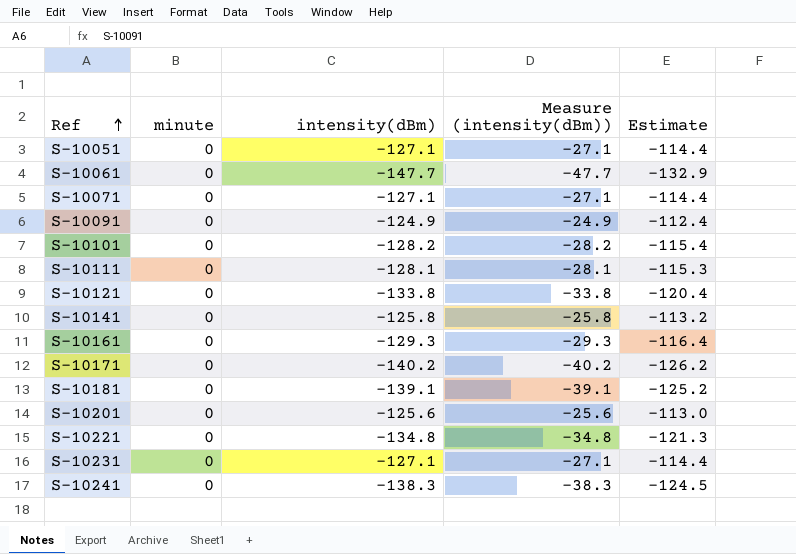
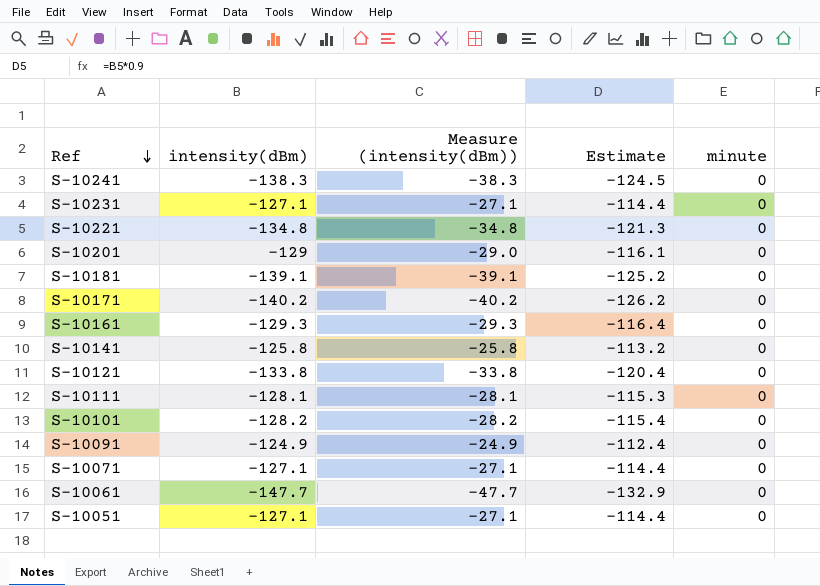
row order: Ref ascending -> Ref descending
column minute | position: 2 -> 5
S-10201 | intensity(dBm): -125.6 -> -129
S-10201 | Measure (intensity(dBm)): -25.6 -> -29.0
S-10201 | Estimate: -113.0 -> -116.1

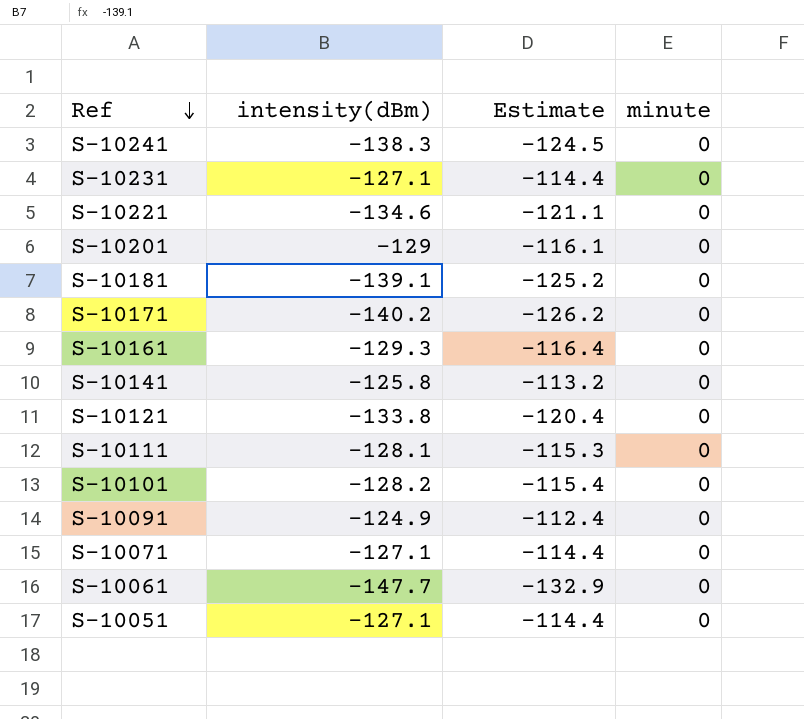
column Measure (intensity(dBm)) | formula: [intensity(dBm)] + 100 -> none
S-10221 | intensity(dBm): -134.8 -> -134.6
S-10221 | Estimate: -121.3 -> -121.1

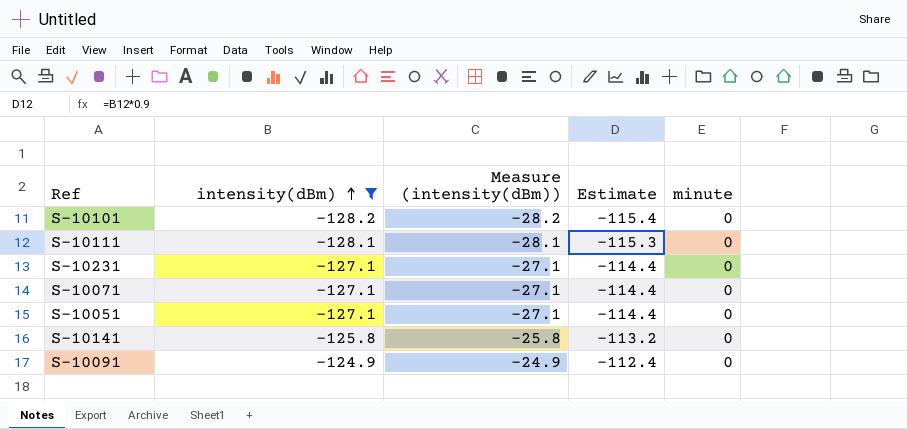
filter: none -> intensity(dBm) >= -128.2
row order: Ref descending -> intensity(dBm) ascending
column Measure (intensity(dBm)) | formula: none -> [intensity(dBm)] + 100

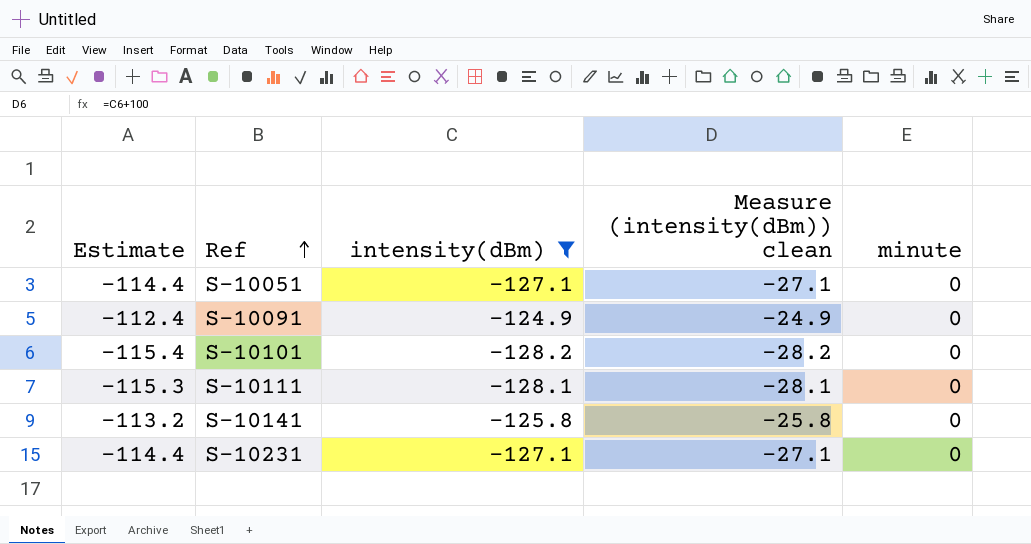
row order: intensity(dBm) ascending -> Ref ascending
column Estimate | position: 4 -> 1
column name: Measure (intensity(dBm)) -> Measure (intensity(dBm)) clean
row S-10071: -127.1 | -27.1 | -114.4 | 0 -> none

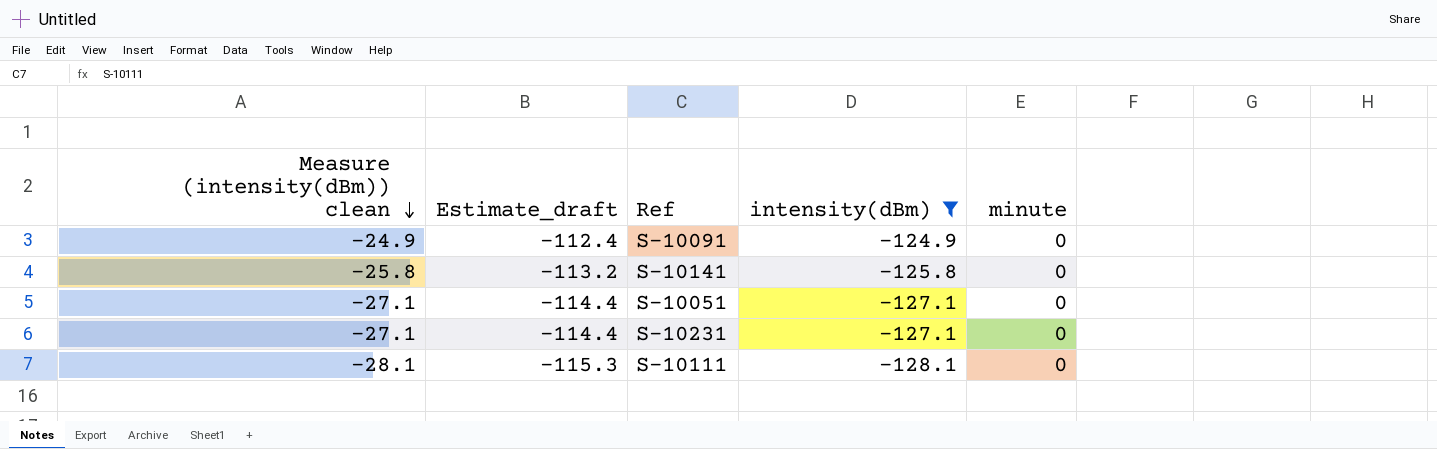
row order: Ref ascending -> Measure (intensity(dBm)) clean descending
column Measure (intensity(dBm)) clean | position: 4 -> 1
column name: Estimate -> Estimate_draft
row S-10101: -115.4 | -128.2 | -28.2 | 0 -> none

